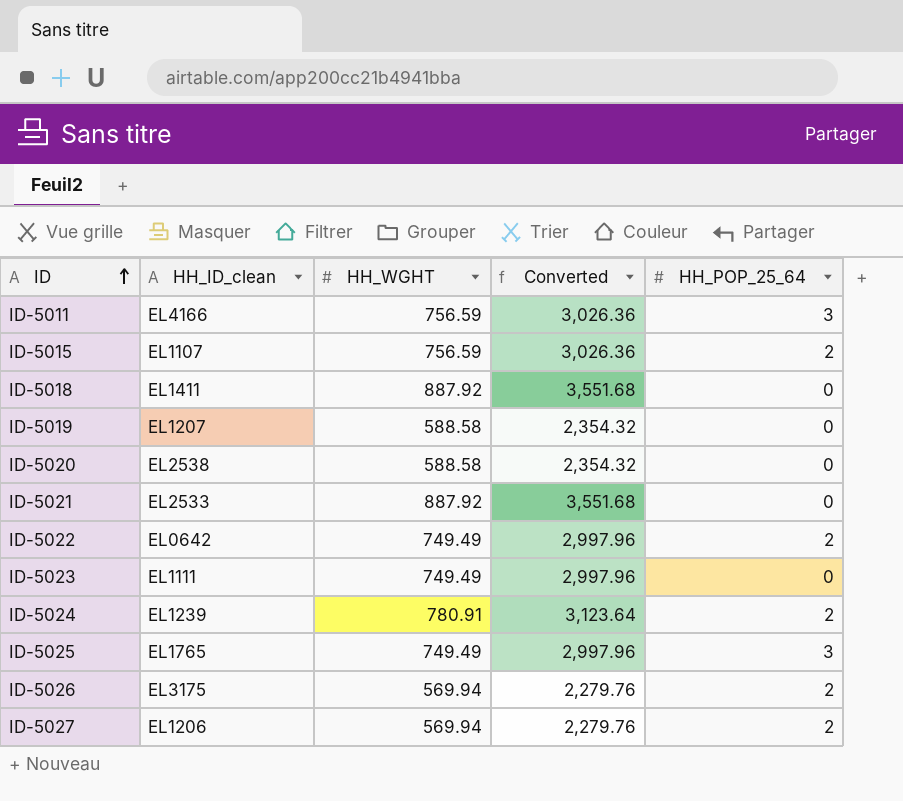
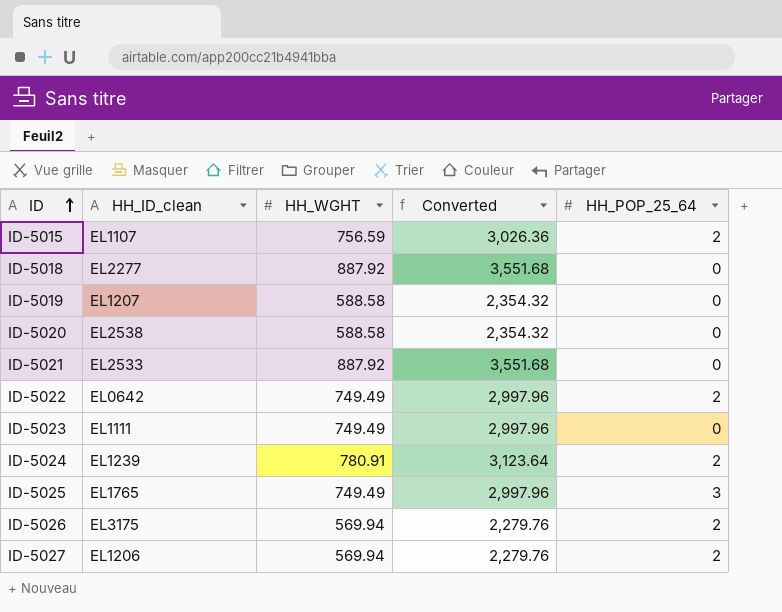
row ID-5011: EL4166 | 756.59 | 3,026.36 | 3 -> none
ID-5018 | HH_ID_clean: EL1411 -> EL2277

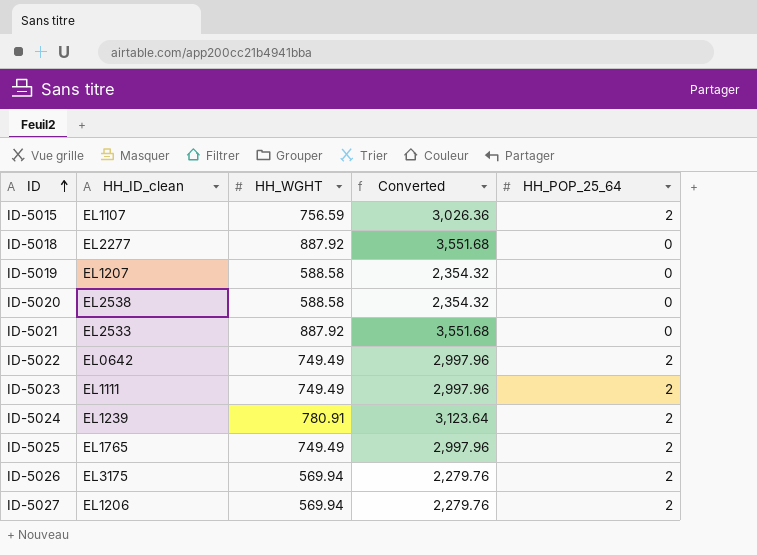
ID-5023 | HH_POP_25_64: 0 -> 2
ID-5025 | HH_POP_25_64: 3 -> 2

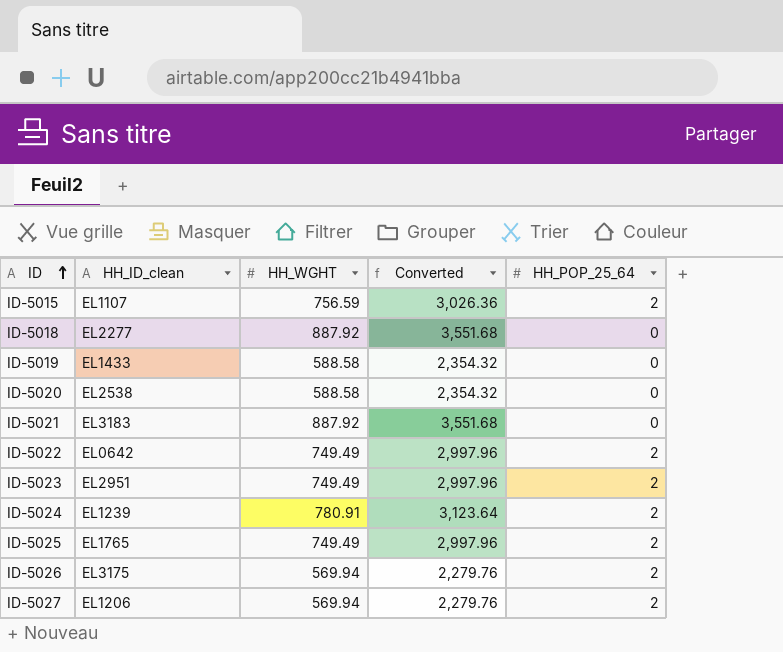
ID-5019 | HH_ID_clean: EL1207 -> EL1433
ID-5021 | HH_ID_clean: EL2533 -> EL3183
ID-5023 | HH_ID_clean: EL1111 -> EL2951

